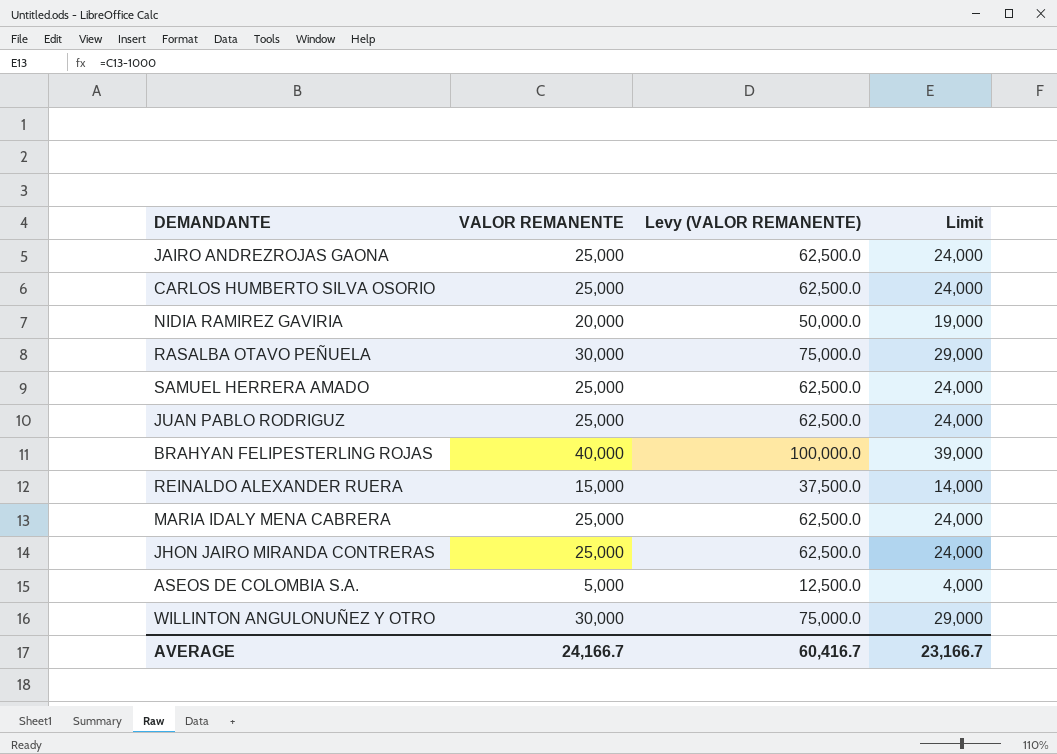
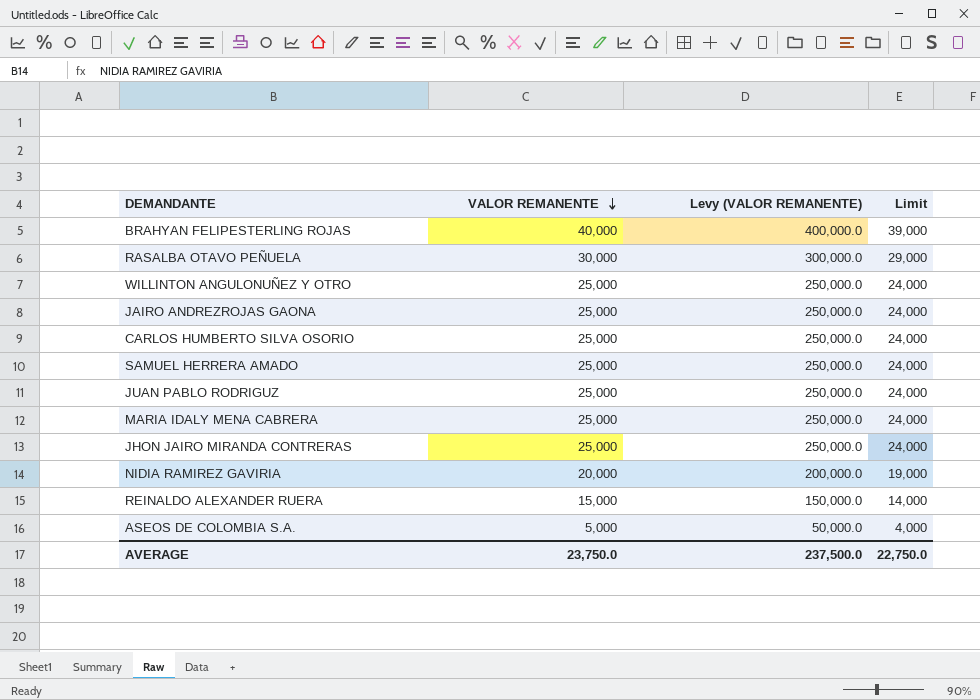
row order: none -> VALOR REMANENTE descending
column Levy (VALOR REMANENTE) | formula: [VALOR REMANENTE] * 2.5 -> [VALOR REMANENTE] * 10
WILLINTON ANGULONUÑEZ Y OTRO | VALOR REMANENTE: 30,000 -> 25,000
WILLINTON ANGULONUÑEZ Y OTRO | Limit: 29,000 -> 24,000
AVERAGE | VALOR REMANENTE: 24,166.7 -> 23,750.0
AVERAGE | Levy (VALOR REMANENTE): 60,416.7 -> 237,500.0
AVERAGE | Limit: 23,166.7 -> 22,750.0

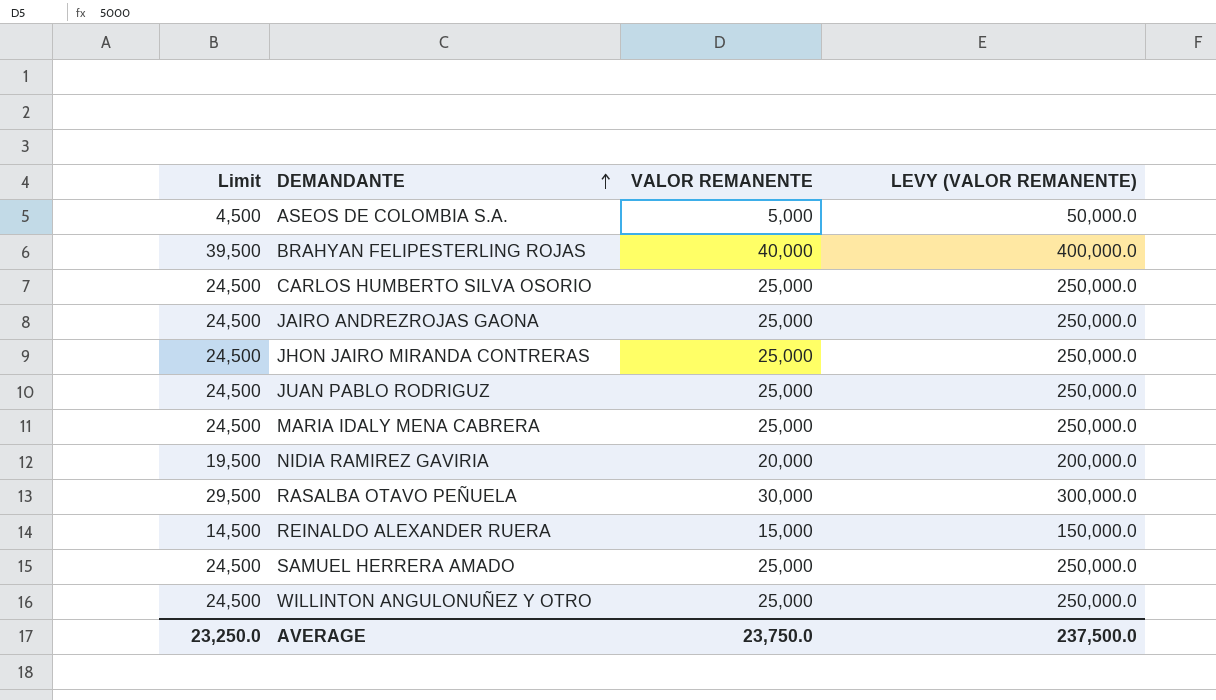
row order: VALOR REMANENTE descending -> DEMANDANTE ascending
column Limit | formula: [VALOR REMANENTE] - 1000 -> [VALOR REMANENTE] - 500
column Limit | position: 4 -> 1
column name: Levy (VALOR REMANENTE) -> LEVY (VALOR REMANENTE)
AVERAGE | Limit: 22,750.0 -> 23,250.0

